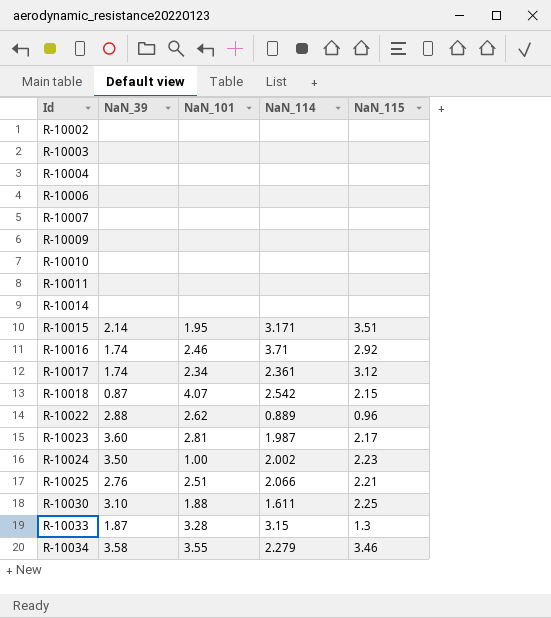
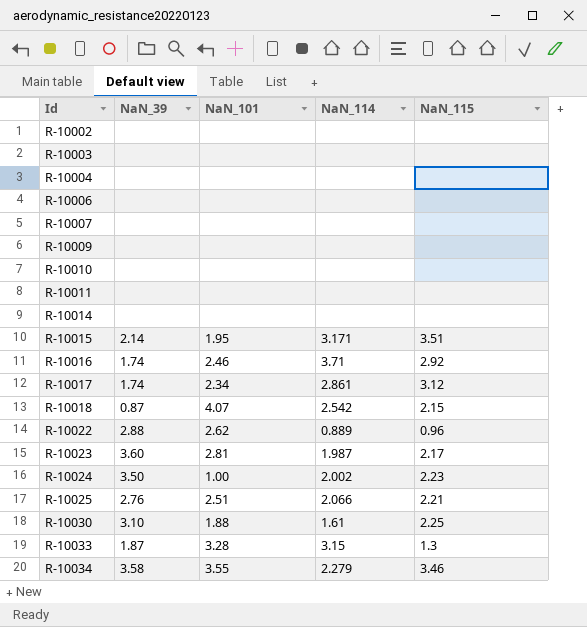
R-10017 | NaN_114: 2.361 -> 2.861
R-10030 | NaN_114: 1.611 -> 1.61

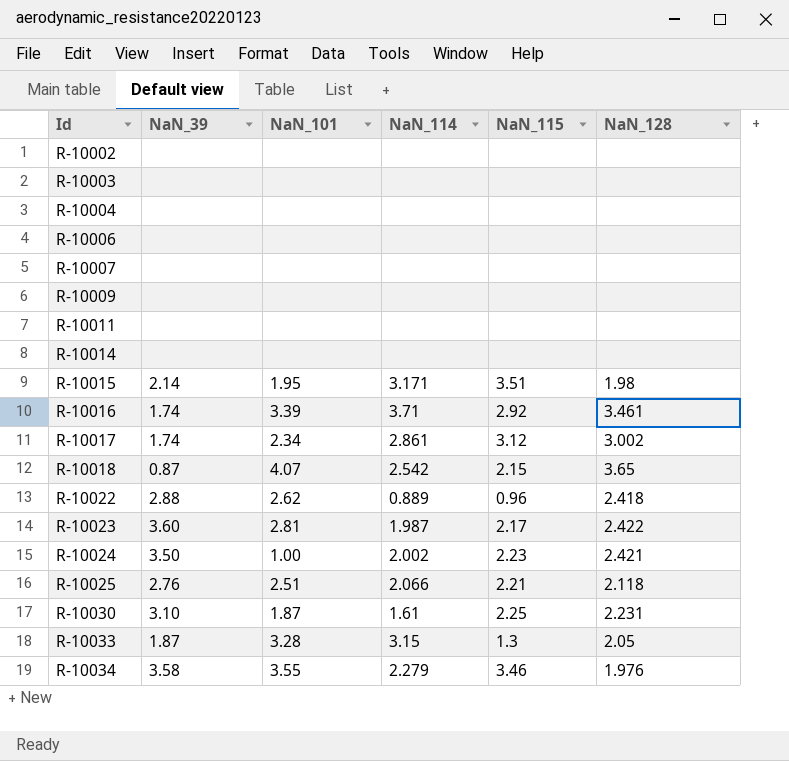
column NaN_128 | position: none -> 6
row R-10010: none | none | none | none -> none
R-10016 | NaN_101: 2.46 -> 3.39
R-10030 | NaN_101: 1.88 -> 1.87

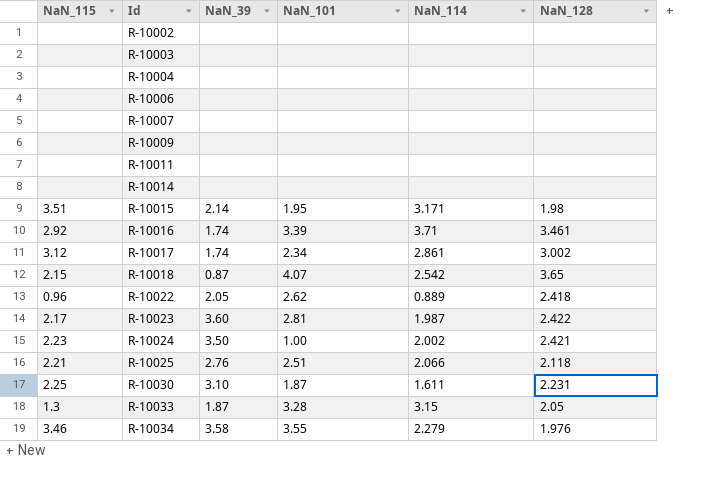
column NaN_115 | position: 5 -> 1
R-10022 | NaN_39: 2.88 -> 2.05
R-10030 | NaN_114: 1.61 -> 1.611

